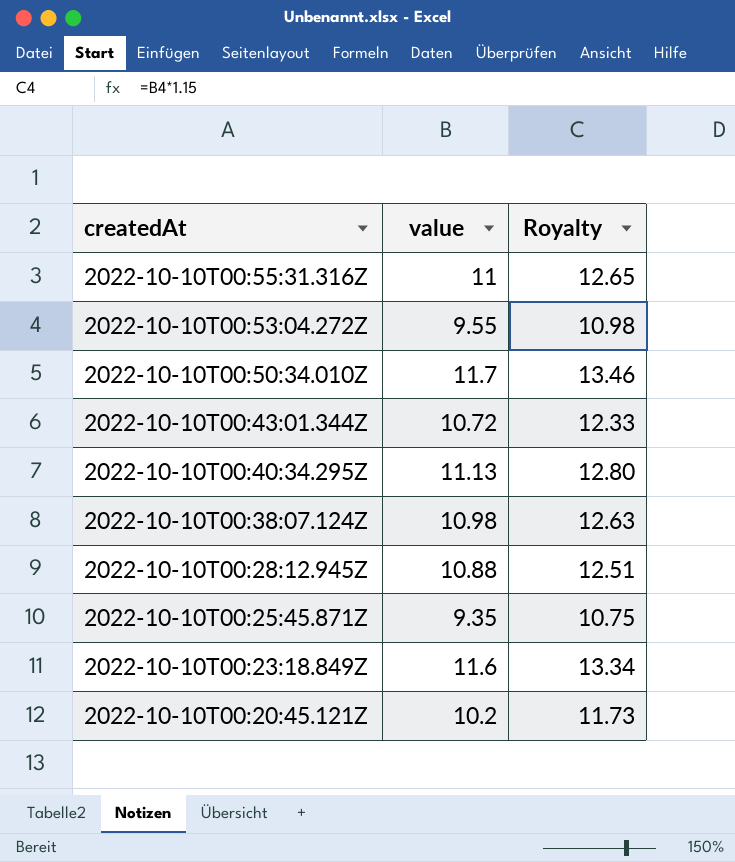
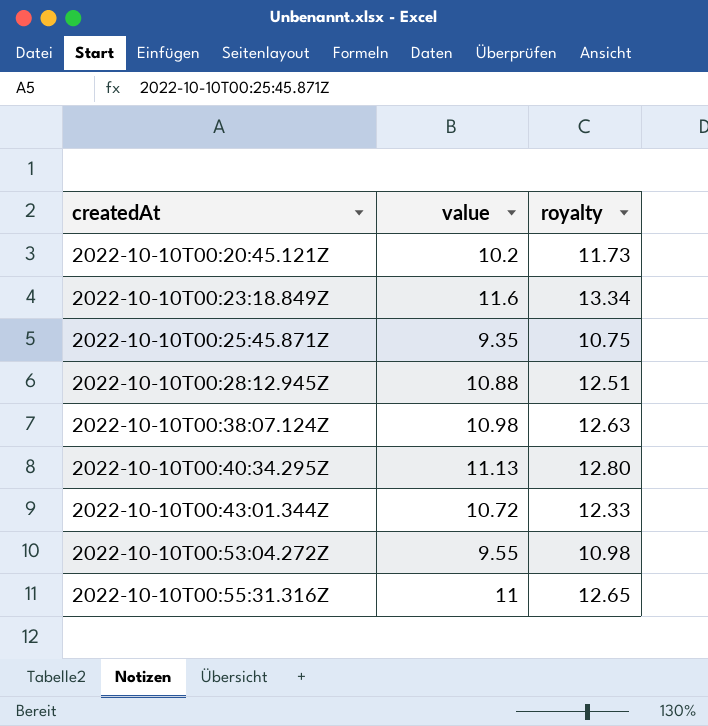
row order: createdAt descending -> createdAt ascending
column name: Royalty -> royalty
row 2022-10-10T00:50:34.010Z: 11.7 | 13.46 -> none

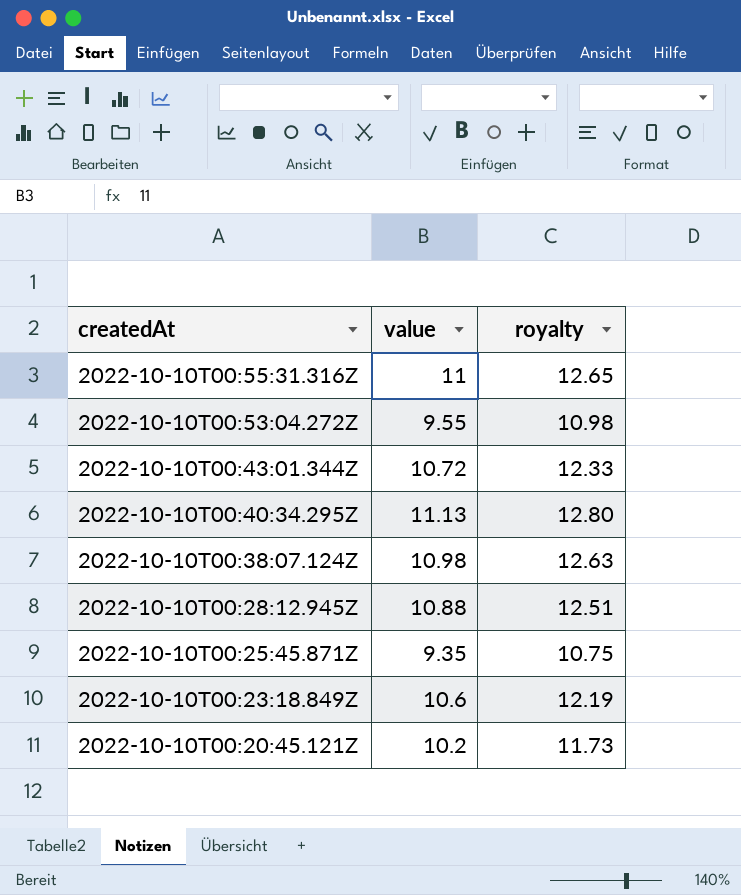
row order: createdAt ascending -> createdAt descending
2022-10-10T00:23:18.849Z | value: 11.6 -> 10.6
2022-10-10T00:23:18.849Z | royalty: 13.34 -> 12.19

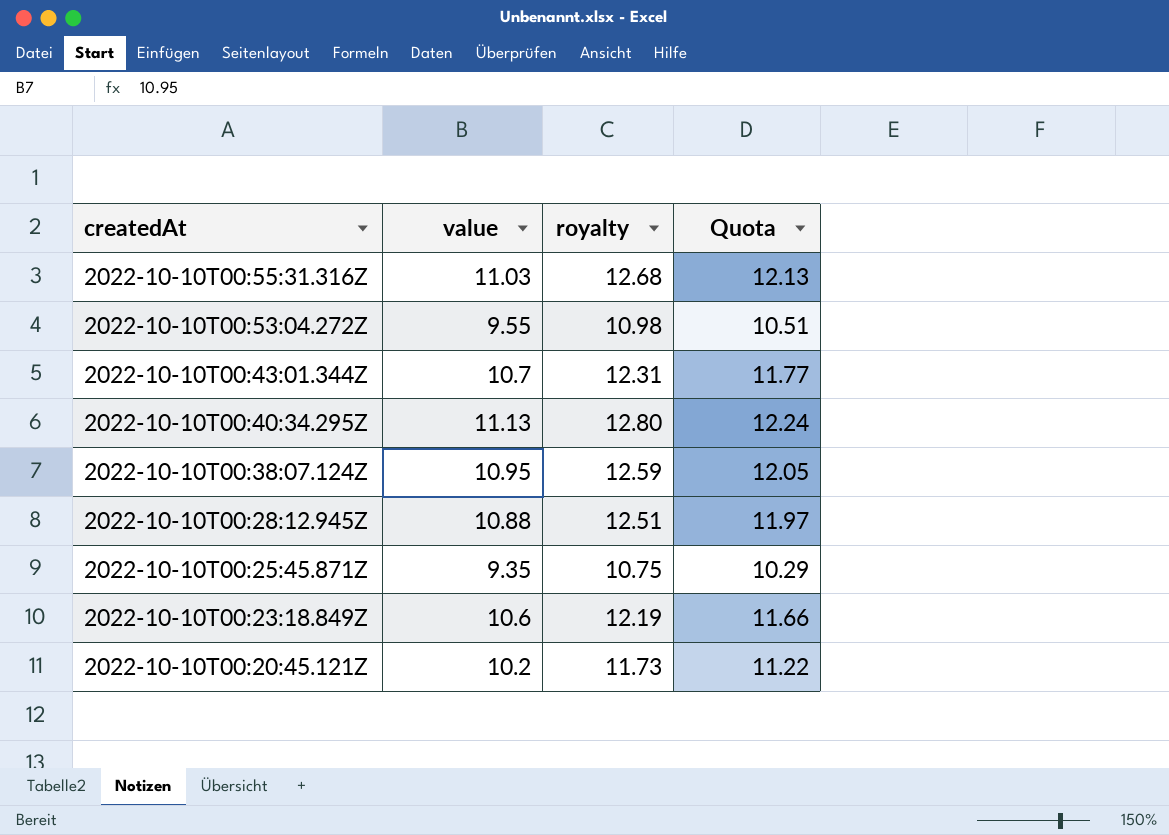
column Quota | formula: none -> [value] * 1.1
2022-10-10T00:55:31.316Z | value: 11 -> 11.03
2022-10-10T00:55:31.316Z | royalty: 12.65 -> 12.68
2022-10-10T00:43:01.344Z | value: 10.72 -> 10.7
2022-10-10T00:43:01.344Z | royalty: 12.33 -> 12.31
2022-10-10T00:38:07.124Z | value: 10.98 -> 10.95
2022-10-10T00:38:07.124Z | royalty: 12.63 -> 12.59

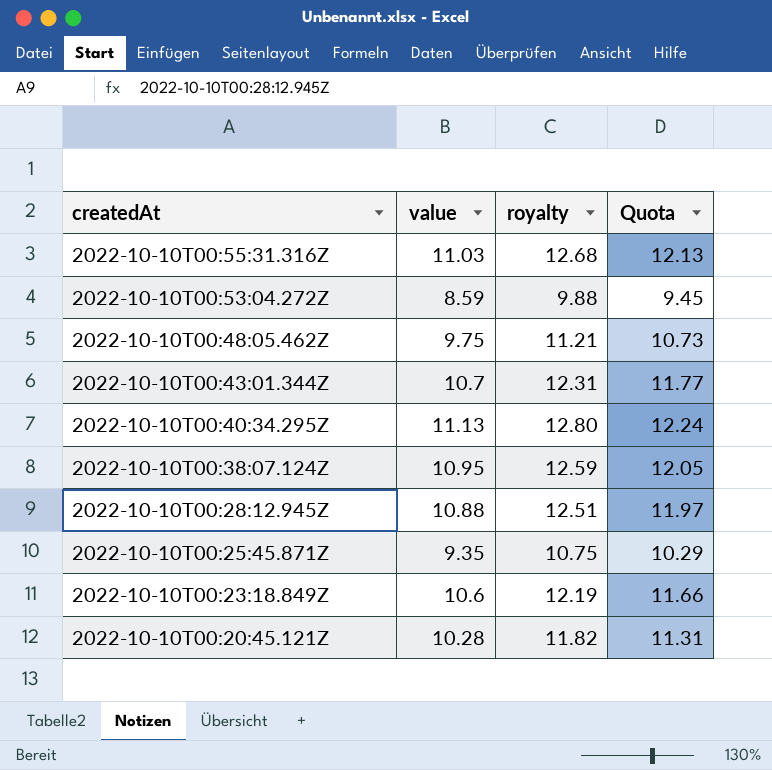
2022-10-10T00:53:04.272Z | value: 9.55 -> 8.59
2022-10-10T00:53:04.272Z | royalty: 10.98 -> 9.88
2022-10-10T00:53:04.272Z | Quota: 10.51 -> 9.45
row 2022-10-10T00:48:05.462Z: none -> 9.75 | 11.21 | 10.73
2022-10-10T00:20:45.121Z | value: 10.2 -> 10.28
2022-10-10T00:20:45.121Z | royalty: 11.73 -> 11.82
2022-10-10T00:20:45.121Z | Quota: 11.22 -> 11.31

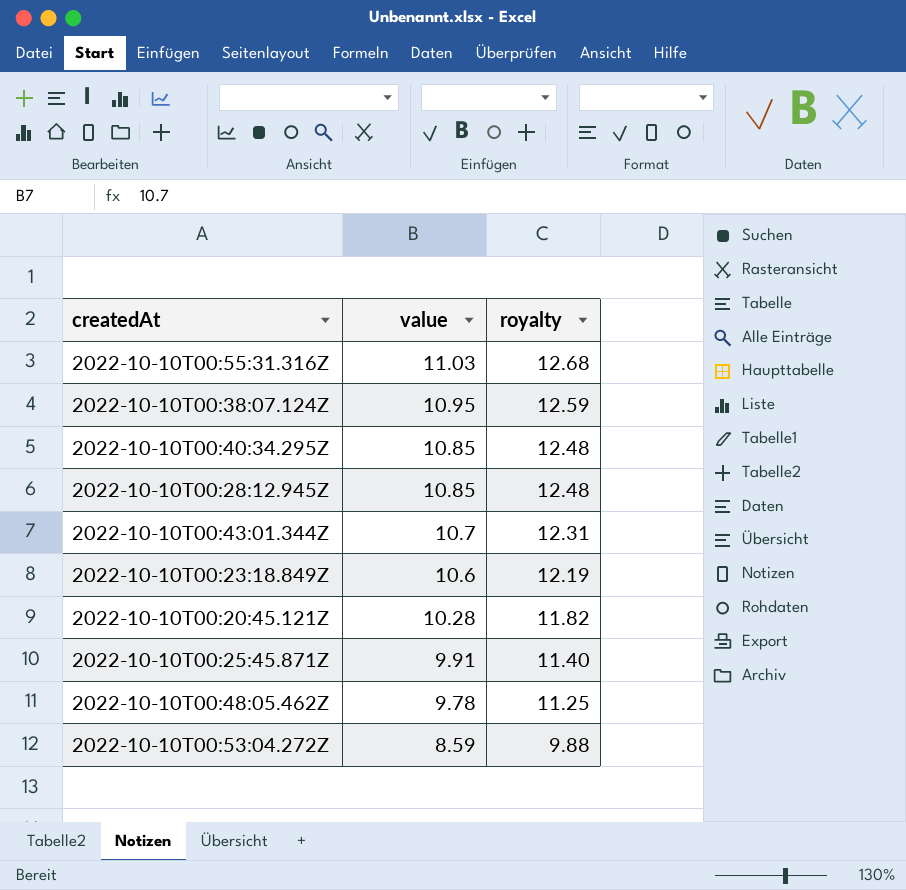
row order: createdAt descending -> value descending
column Quota | formula: [value] * 1.1 -> none
2022-10-10T00:40:34.295Z | value: 11.13 -> 10.85
2022-10-10T00:40:34.295Z | royalty: 12.80 -> 12.48
2022-10-10T00:28:12.945Z | value: 10.88 -> 10.85
2022-10-10T00:28:12.945Z | royalty: 12.51 -> 12.48
2022-10-10T00:25:45.871Z | value: 9.35 -> 9.91
2022-10-10T00:25:45.871Z | royalty: 10.75 -> 11.40
2022-10-10T00:48:05.462Z | value: 9.75 -> 9.78
2022-10-10T00:48:05.462Z | royalty: 11.21 -> 11.25

